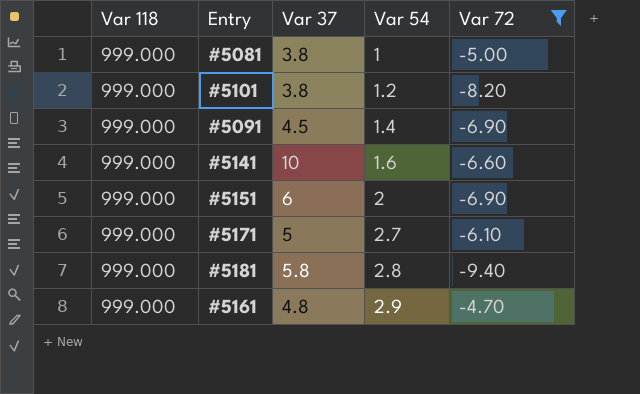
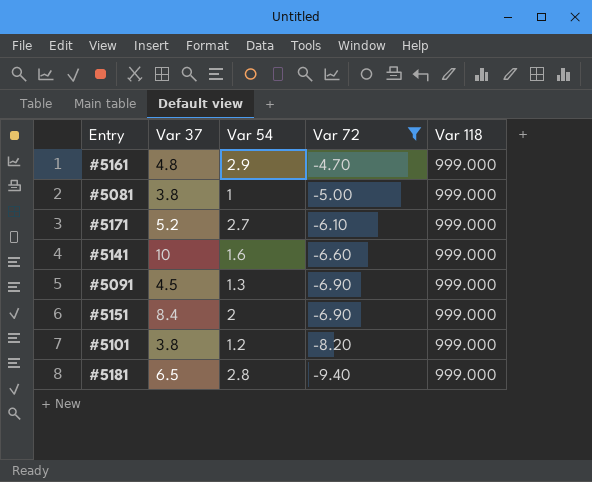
row order: Var 54 ascending -> Var 72 descending
column Var 118 | position: 1 -> 5
#5171 | Var 37: 5 -> 5.2
#5091 | Var 54: 1.4 -> 1.3
#5151 | Var 37: 6 -> 8.4
#5181 | Var 37: 5.8 -> 6.5

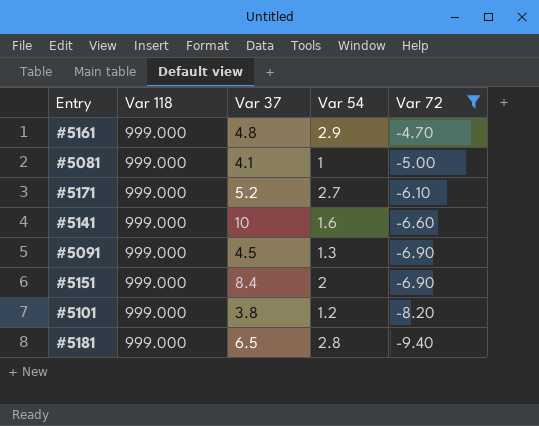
column Var 118 | position: 5 -> 2
#5081 | Var 37: 3.8 -> 4.1

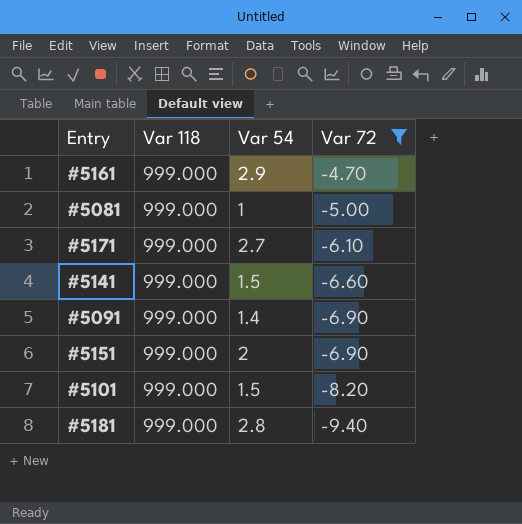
column Var 37 | position: 3 -> none
#5141 | Var 54: 1.6 -> 1.5
#5091 | Var 54: 1.3 -> 1.4
#5101 | Var 54: 1.2 -> 1.5

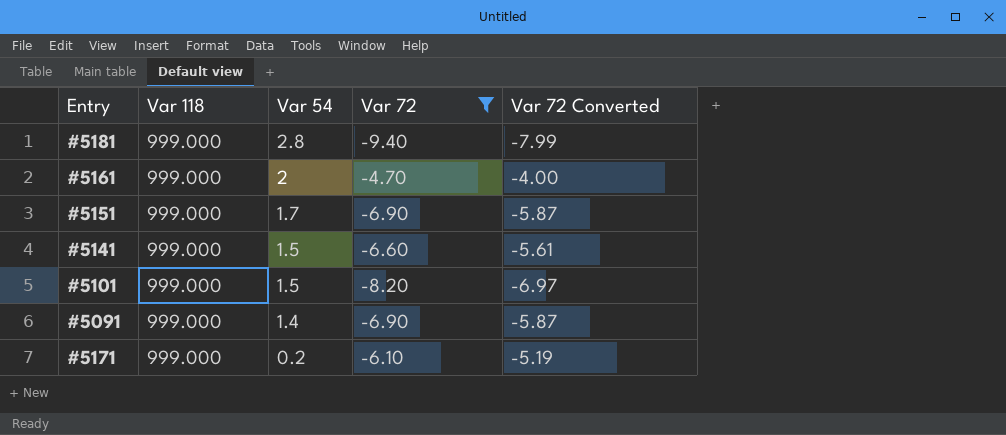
row order: Var 72 descending -> Var 54 descending
column Var 72 Converted | formula: none -> [Var 72] * 0.85
row #5081: 999.000 | 1 | -5.00 -> none
#5161 | Var 54: 2.9 -> 2
#5151 | Var 54: 2 -> 1.7
#5171 | Var 54: 2.7 -> 0.2

